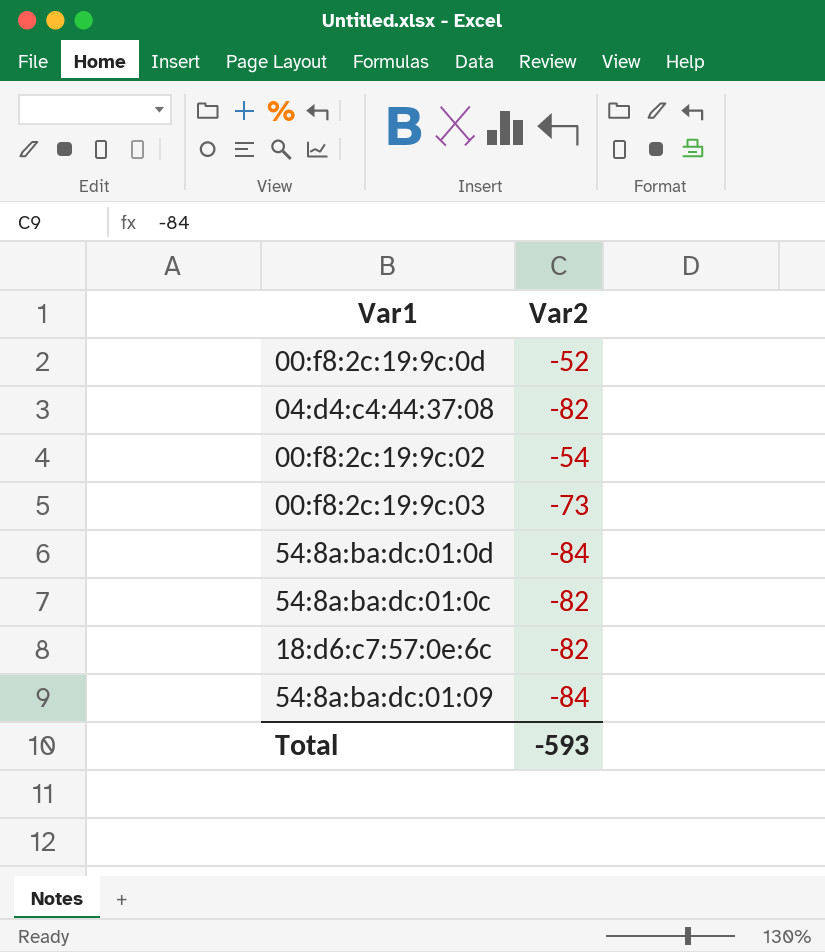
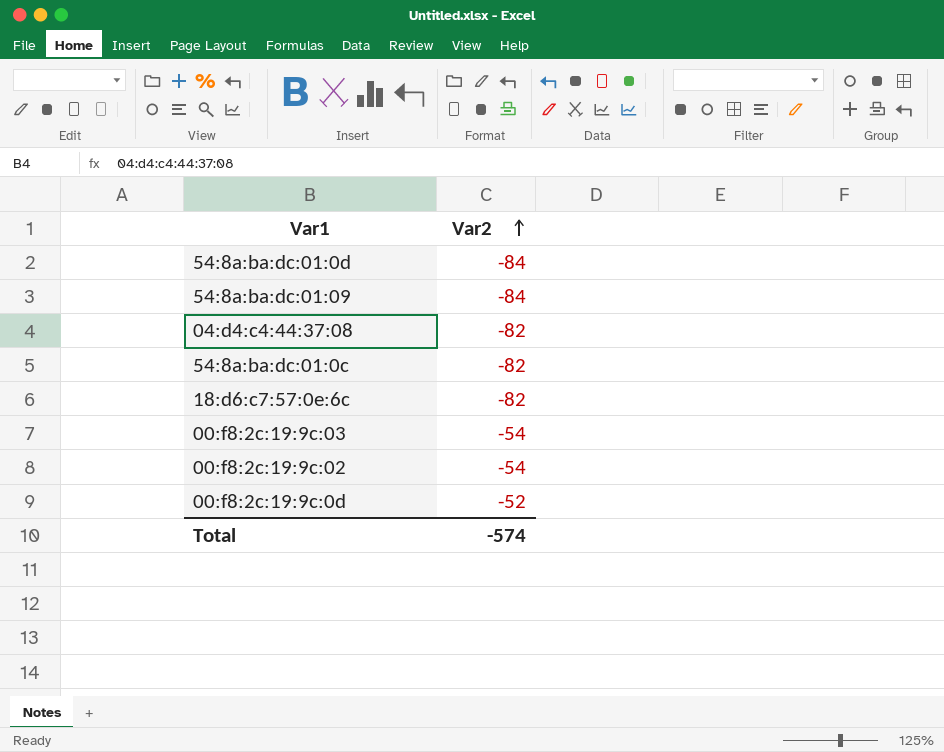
row order: none -> Var2 ascending
00:f8:2c:19:9c:03 | Var2: -73 -> -54
Total | Var2: -593 -> -574

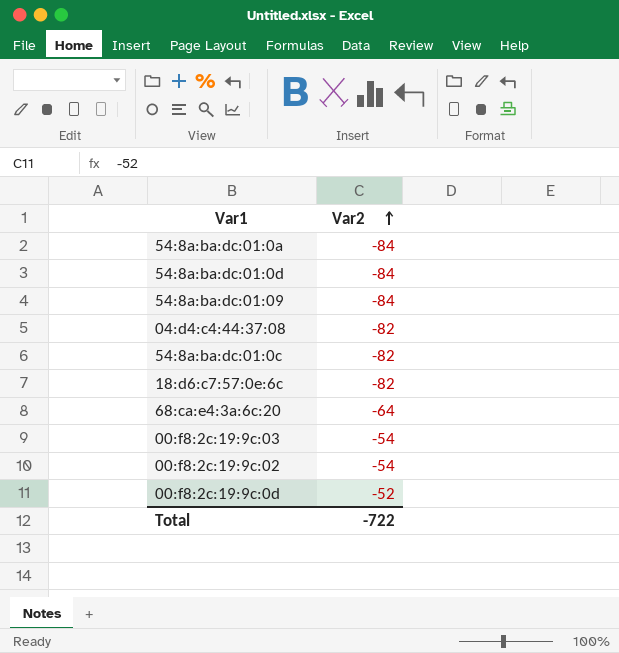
row 54:8a:ba:dc:01:0a: none -> -84
row 68:ca:e4:3a:6c:20: none -> -64
Total | Var2: -574 -> -722

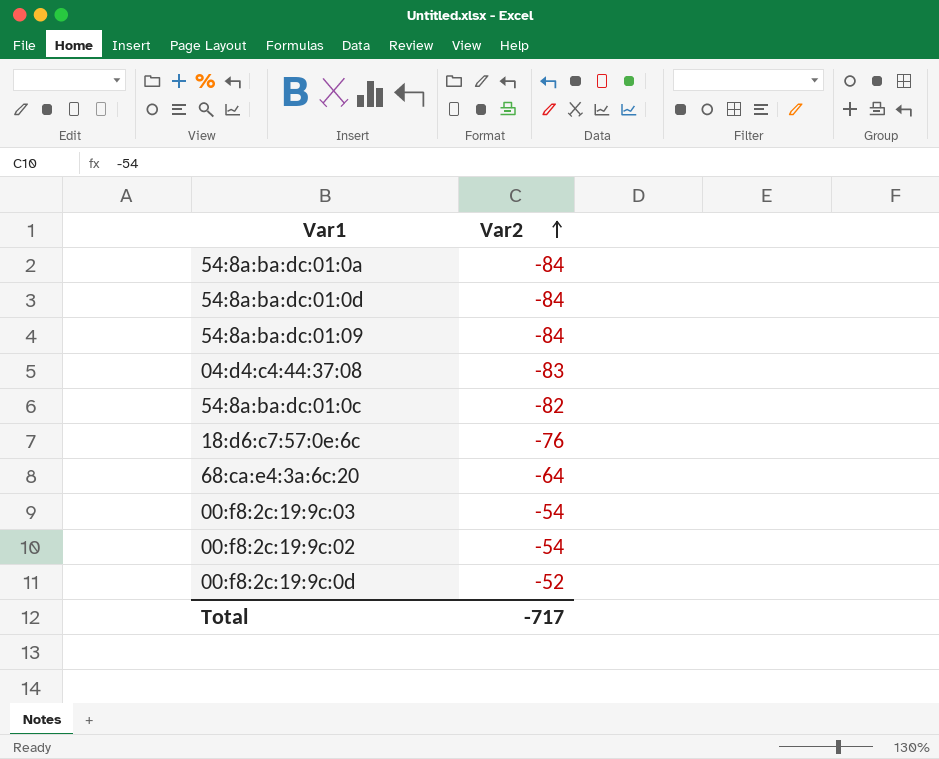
04:d4:c4:44:37:08 | Var2: -82 -> -83
18:d6:c7:57:0e:6c | Var2: -82 -> -76
Total | Var2: -722 -> -717

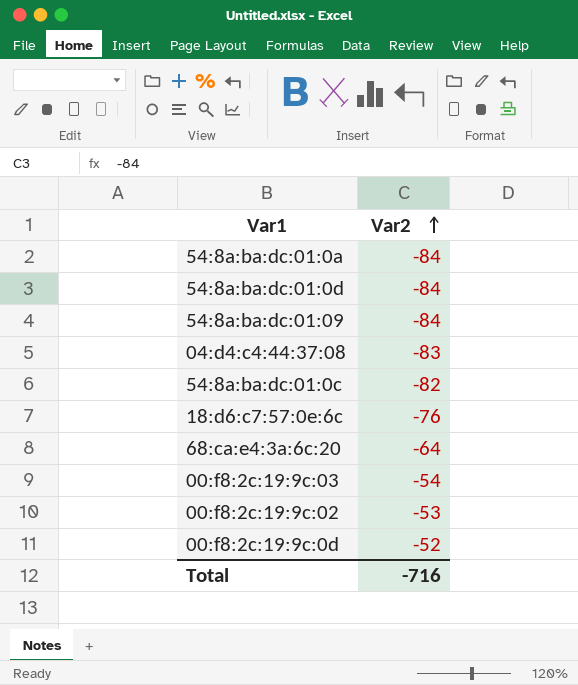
00:f8:2c:19:9c:02 | Var2: -54 -> -53
Total | Var2: -717 -> -716

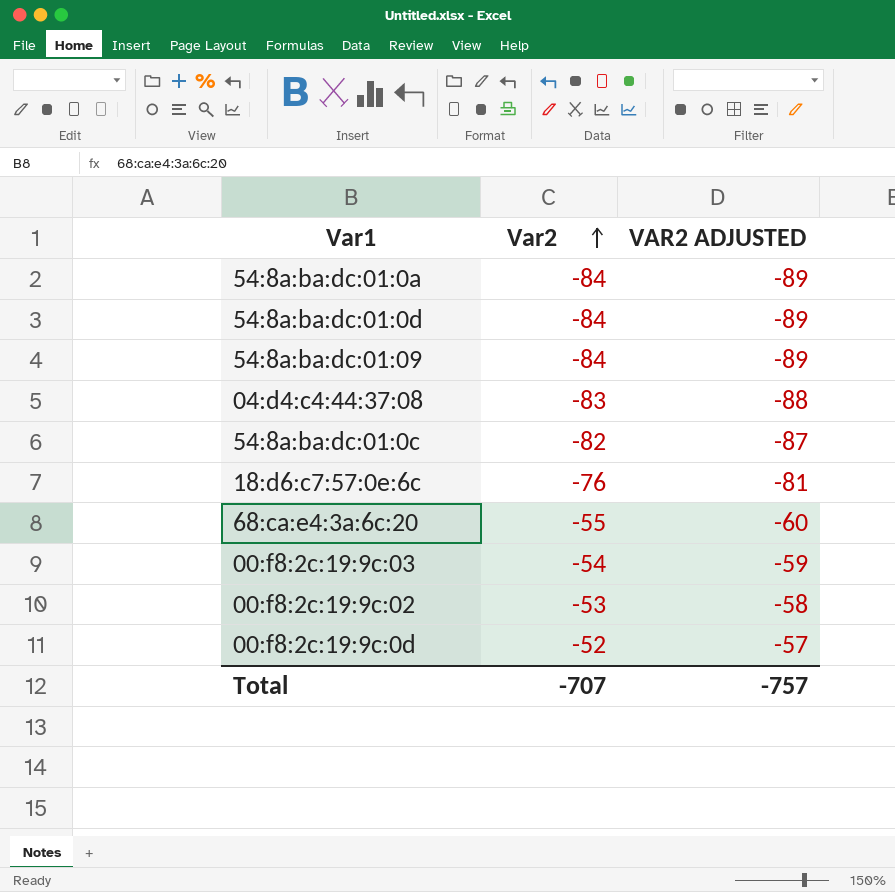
column VAR2 ADJUSTED | formula: none -> [Var2] - 5
68:ca:e4:3a:6c:20 | Var2: -64 -> -55
Total | Var2: -716 -> -707

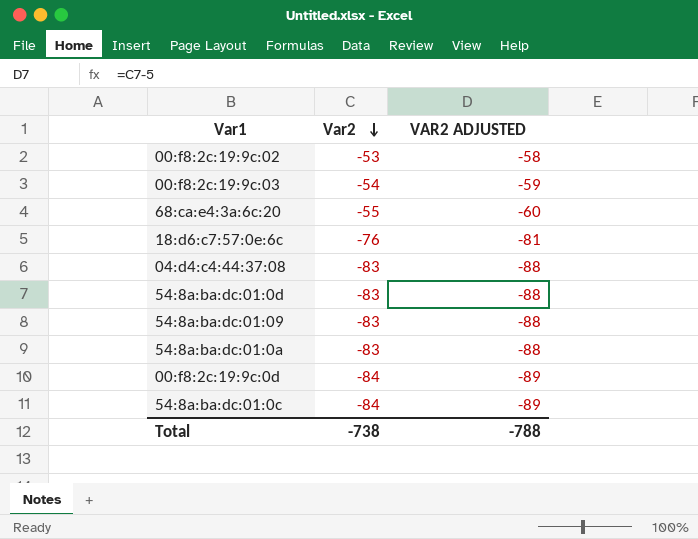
row order: Var2 ascending -> Var2 descending
54:8a:ba:dc:01:0d | Var2: -84 -> -83
54:8a:ba:dc:01:0d | VAR2 ADJUSTED: -89 -> -88
54:8a:ba:dc:01:09 | Var2: -84 -> -83
54:8a:ba:dc:01:09 | VAR2 ADJUSTED: -89 -> -88
54:8a:ba:dc:01:0a | Var2: -84 -> -83
54:8a:ba:dc:01:0a | VAR2 ADJUSTED: -89 -> -88
00:f8:2c:19:9c:0d | Var2: -52 -> -84
00:f8:2c:19:9c:0d | VAR2 ADJUSTED: -57 -> -89
54:8a:ba:dc:01:0c | Var2: -82 -> -84
54:8a:ba:dc:01:0c | VAR2 ADJUSTED: -87 -> -89
Total | Var2: -707 -> -738
Total | VAR2 ADJUSTED: -757 -> -788

